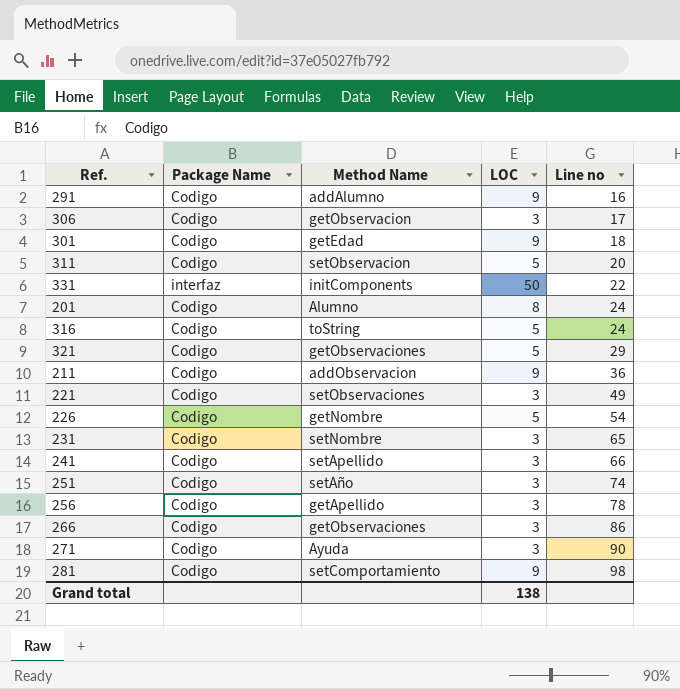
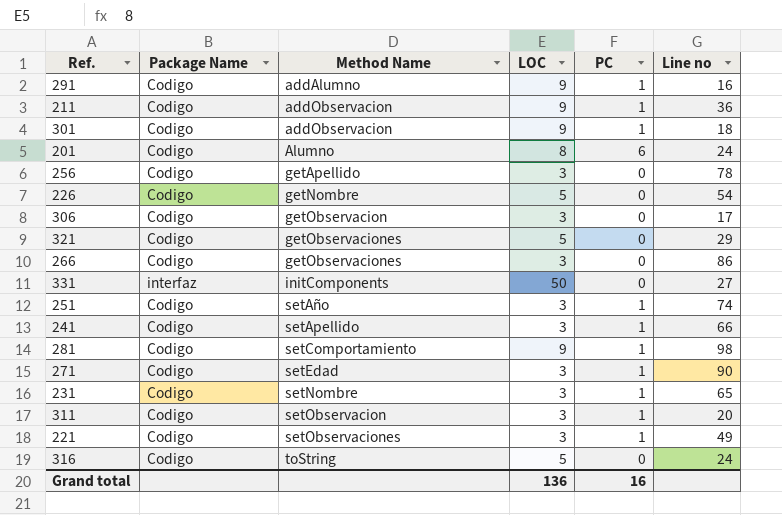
row order: Line no ascending -> Method Name ascending
column PC | position: none -> 5
301 | Method Name: getEdad -> addObservacion
331 | Line no: 22 -> 27
271 | Method Name: Ayuda -> setEdad
311 | LOC: 5 -> 3
Grand total | LOC: 138 -> 136

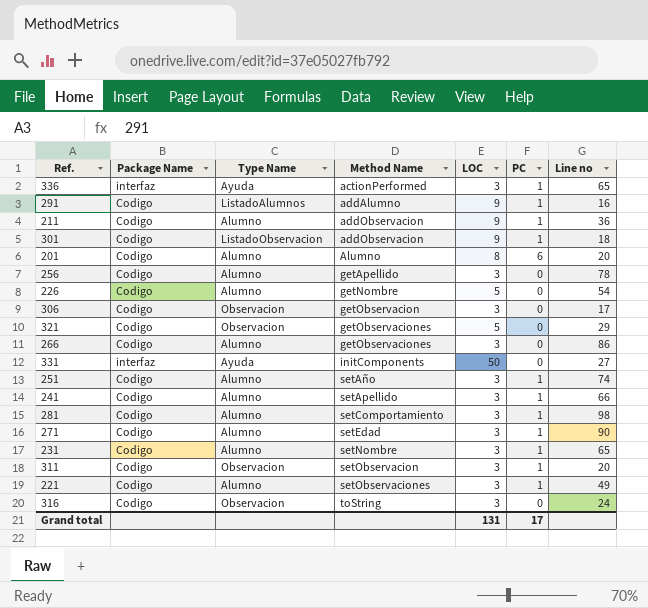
column Type Name | position: none -> 3
row 336: none -> interfaz | Ayuda | actionPerformed | 3 | 1 | 65
201 | Line no: 24 -> 20
281 | LOC: 9 -> 3
316 | LOC: 5 -> 3
Grand total | LOC: 136 -> 131
Grand total | PC: 16 -> 17

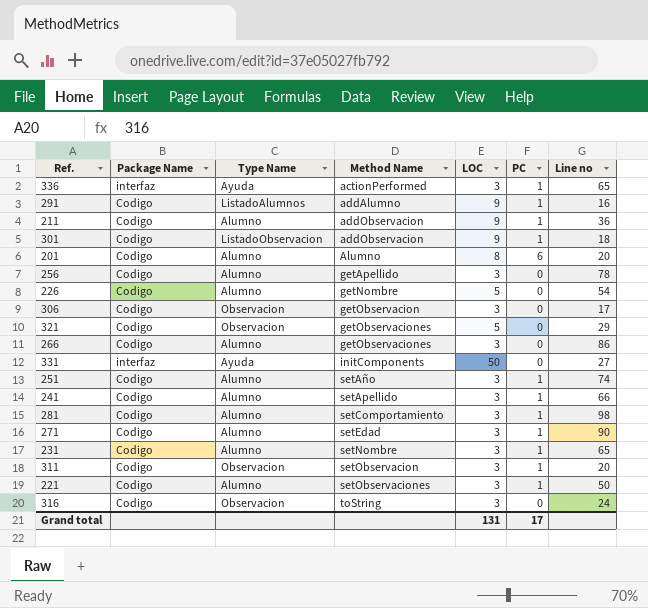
221 | Line no: 49 -> 50

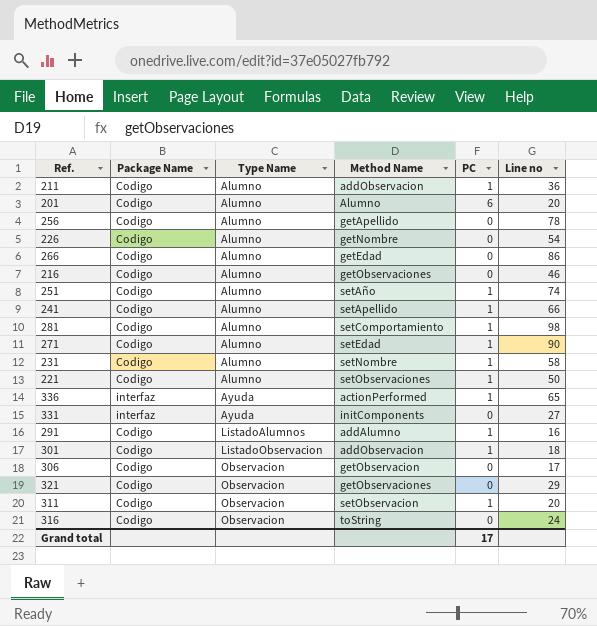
row order: Method Name ascending -> Type Name ascending
column LOC | position: 5 -> none
266 | Method Name: getObservaciones -> getEdad
row 216: none -> Codigo | Alumno | getObservaciones | 0 | 46
231 | Line no: 65 -> 58

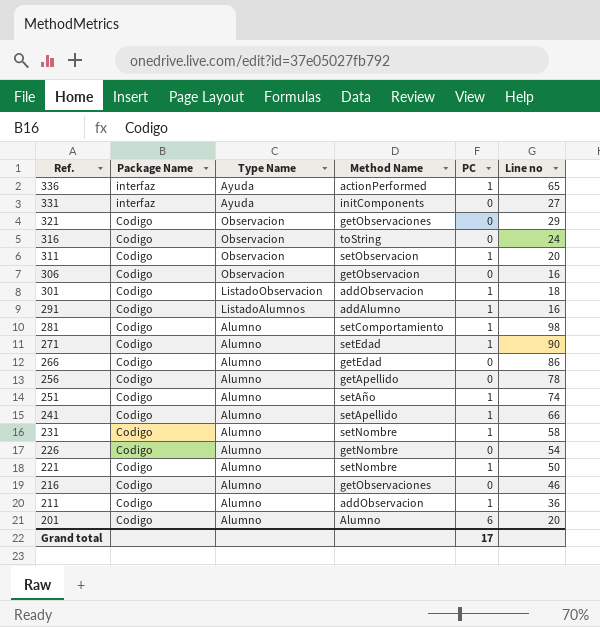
row order: Type Name ascending -> Ref. descending
306 | Line no: 17 -> 16
221 | Method Name: setObservaciones -> setNombre

